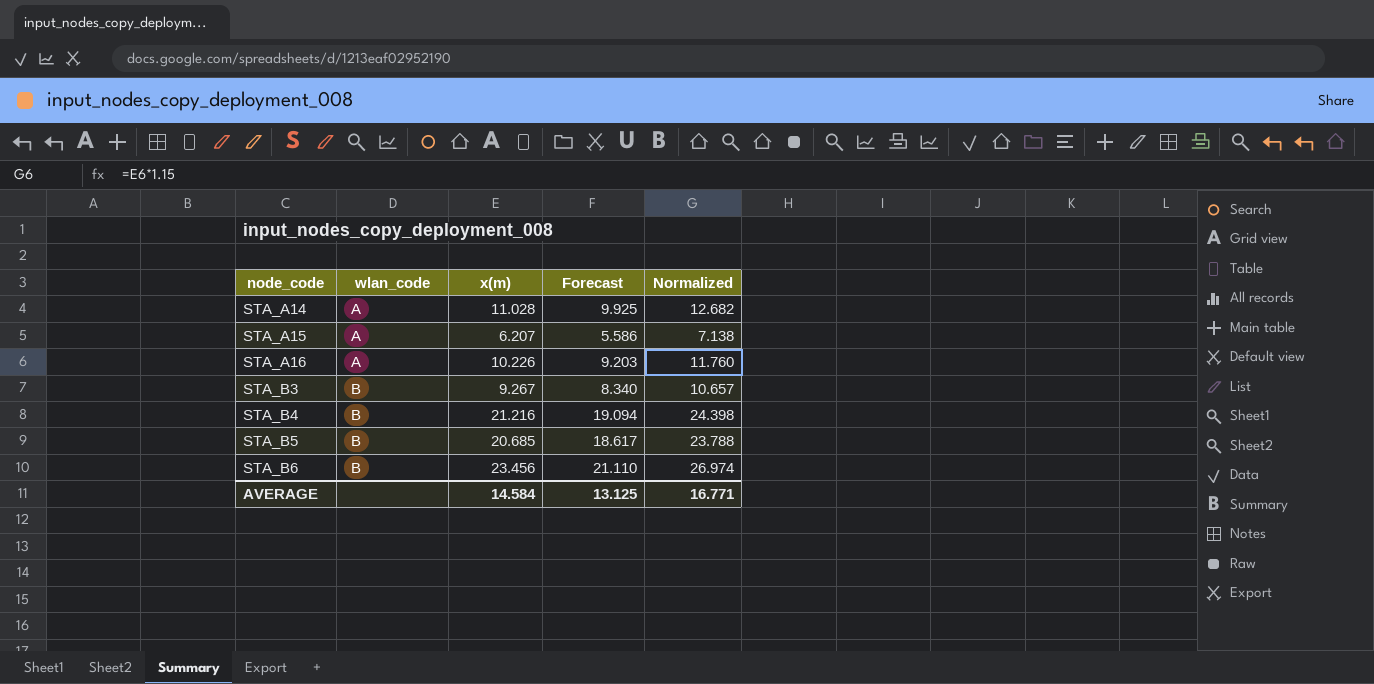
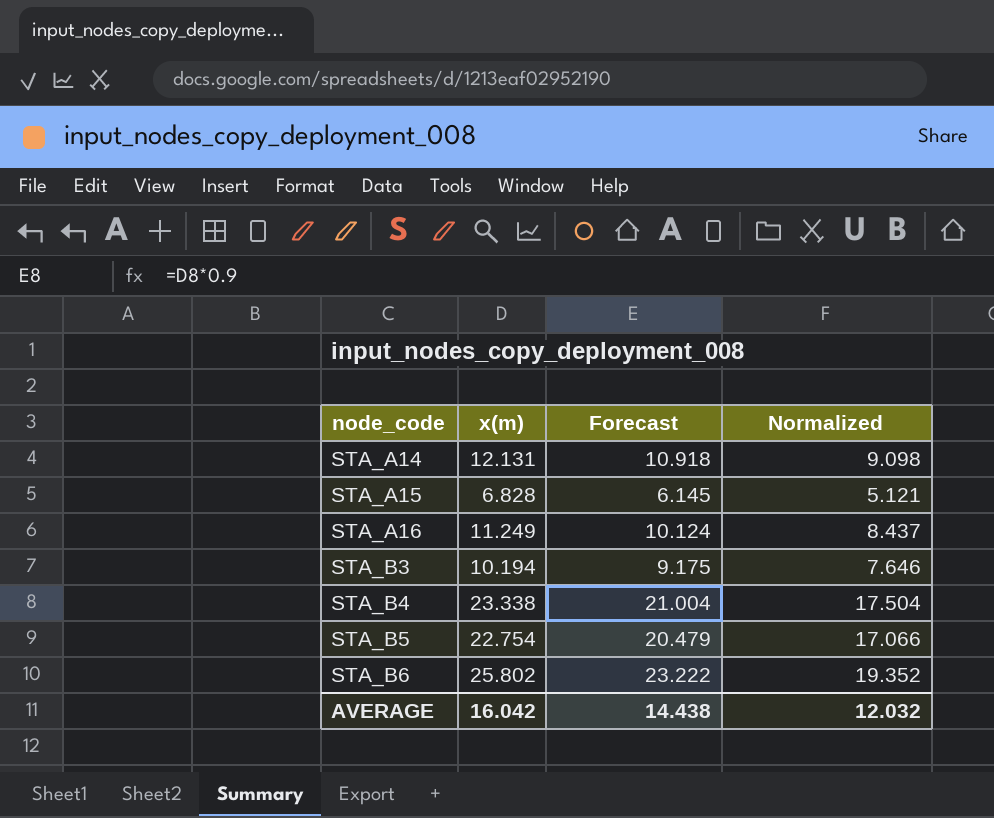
column wlan_code | position: 2 -> none
column Normalized | formula: [x(m)] * 1.15 -> [x(m)] * 0.75
STA_A14 | x(m): 11.028 -> 12.131
STA_A14 | Forecast: 9.925 -> 10.918
STA_A15 | x(m): 6.207 -> 6.828
STA_A15 | Forecast: 5.586 -> 6.145
STA_A16 | x(m): 10.226 -> 11.249
STA_A16 | Forecast: 9.203 -> 10.124
STA_B3 | x(m): 9.267 -> 10.194
STA_B3 | Forecast: 8.340 -> 9.175
STA_B4 | x(m): 21.216 -> 23.338
STA_B4 | Forecast: 19.094 -> 21.004
STA_B5 | x(m): 20.685 -> 22.754
STA_B5 | Forecast: 18.617 -> 20.479
STA_B6 | x(m): 23.456 -> 25.802
STA_B6 | Forecast: 21.110 -> 23.222
AVERAGE | x(m): 14.584 -> 16.042
AVERAGE | Forecast: 13.125 -> 14.438
AVERAGE | Normalized: 16.771 -> 12.032

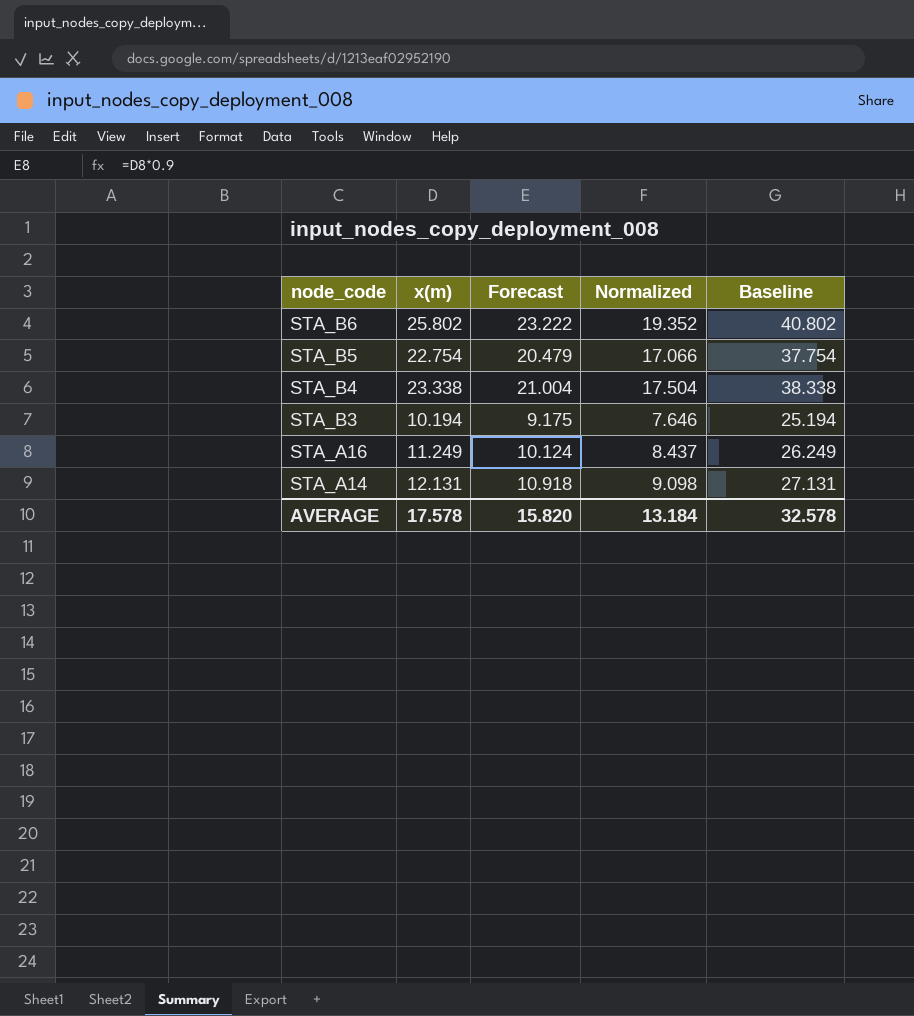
row order: node_code ascending -> node_code descending
column Baseline | formula: none -> [x(m)] + 15
row STA_A15: 6.828 | 6.145 | 5.121 -> none
AVERAGE | x(m): 16.042 -> 17.578
AVERAGE | Forecast: 14.438 -> 15.820
AVERAGE | Normalized: 12.032 -> 13.184

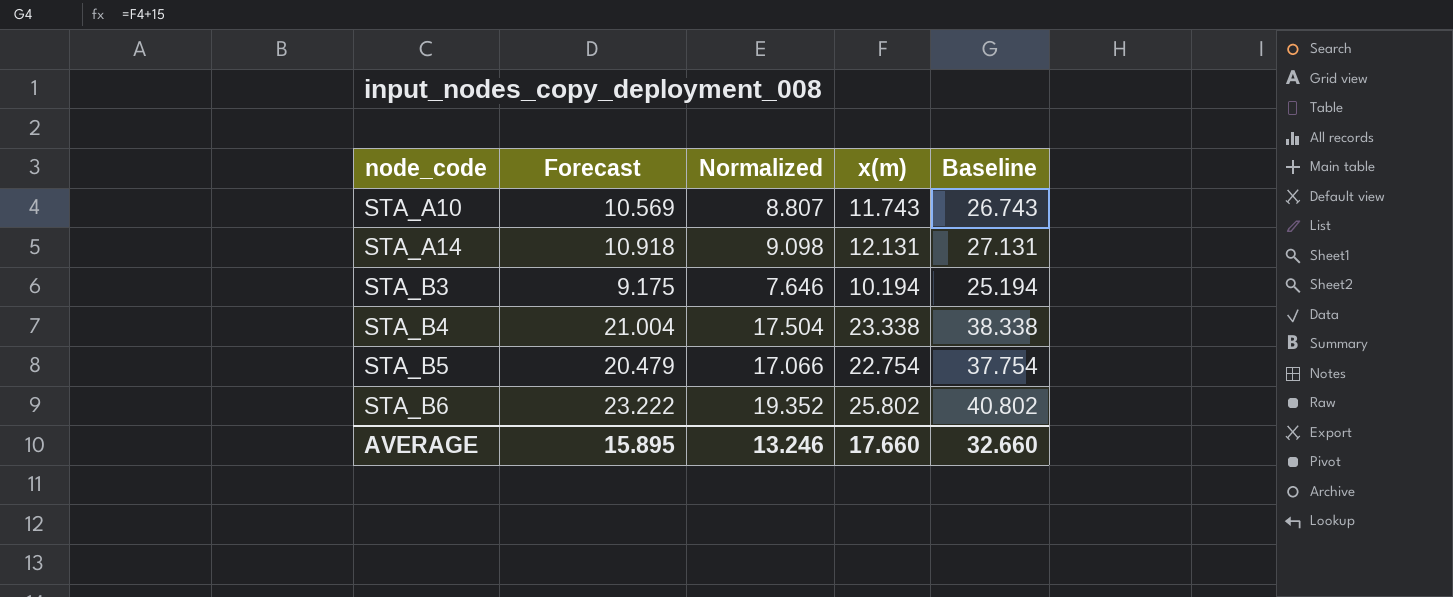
row order: node_code descending -> node_code ascending
column x(m) | position: 2 -> 4
row STA_A16: 11.249 | 10.124 | 8.437 | 26.249 -> none
row STA_A10: none -> 10.569 | 8.807 | 11.743 | 26.743
AVERAGE | Forecast: 15.820 -> 15.895
AVERAGE | Normalized: 13.184 -> 13.246
AVERAGE | x(m): 17.578 -> 17.660
AVERAGE | Baseline: 32.578 -> 32.660

